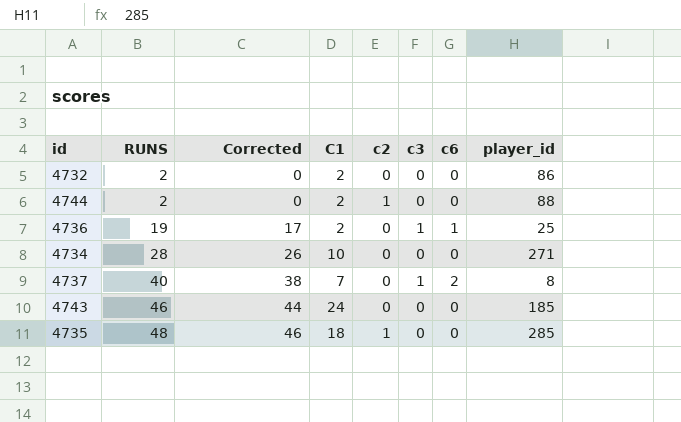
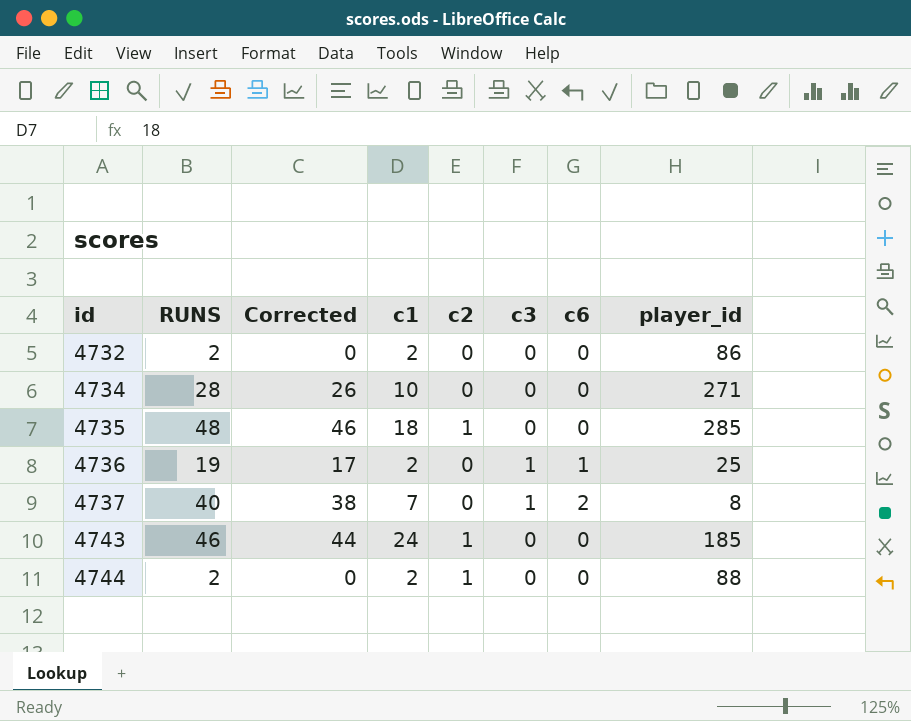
row order: RUNS ascending -> id ascending
column name: C1 -> c1
4743 | c2: 0 -> 1

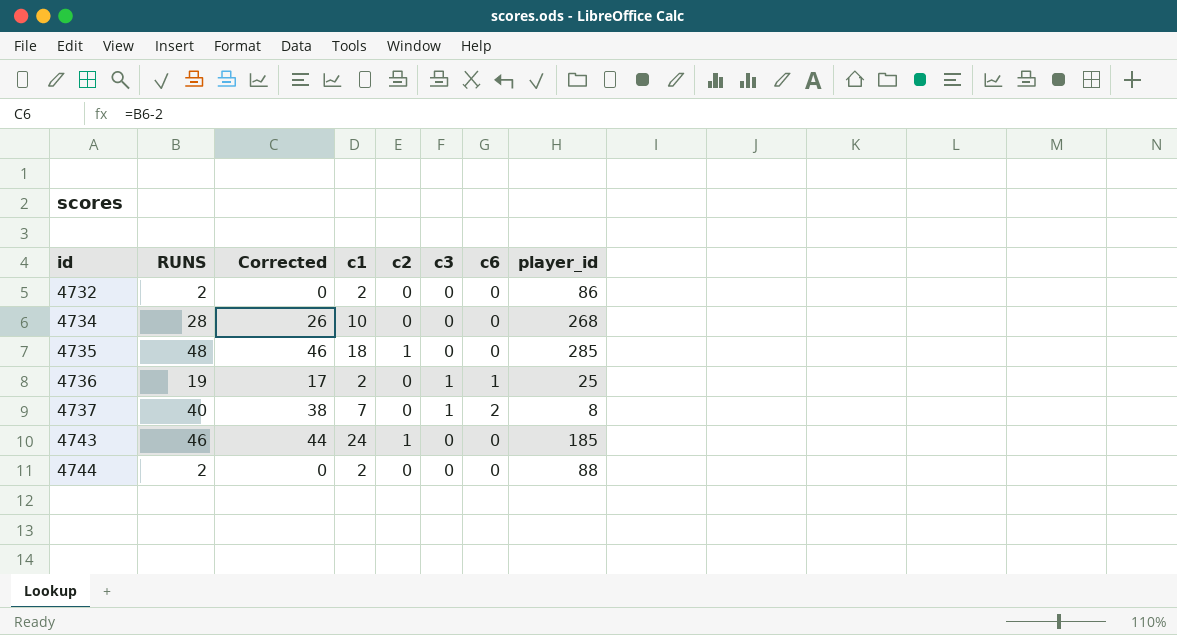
4734 | player_id: 271 -> 268
4744 | c2: 1 -> 0

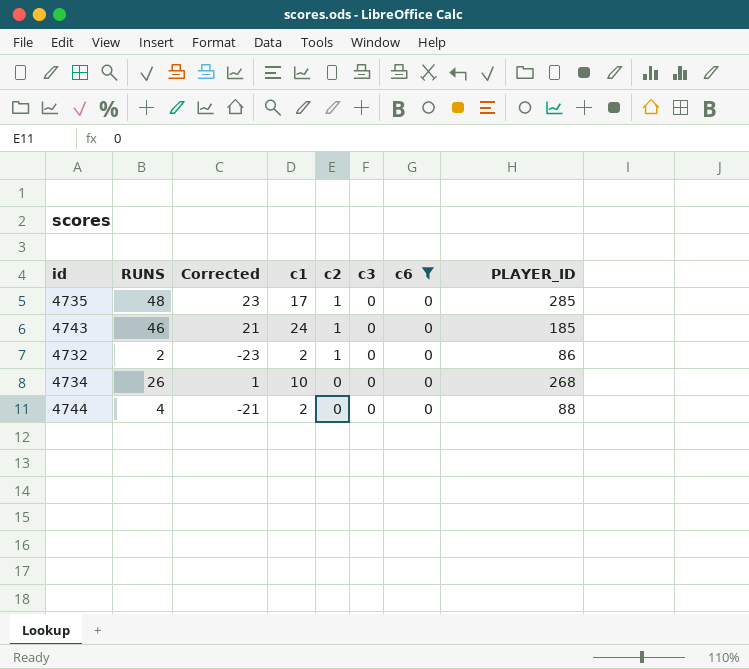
filter: none -> c6 = 0
row order: id ascending -> c2 descending
column Corrected | formula: [RUNS] - 2 -> [RUNS] - 25
column name: player_id -> PLAYER_ID
4735 | c1: 18 -> 17
4732 | c2: 0 -> 1
4734 | RUNS: 28 -> 26
4744 | RUNS: 2 -> 4

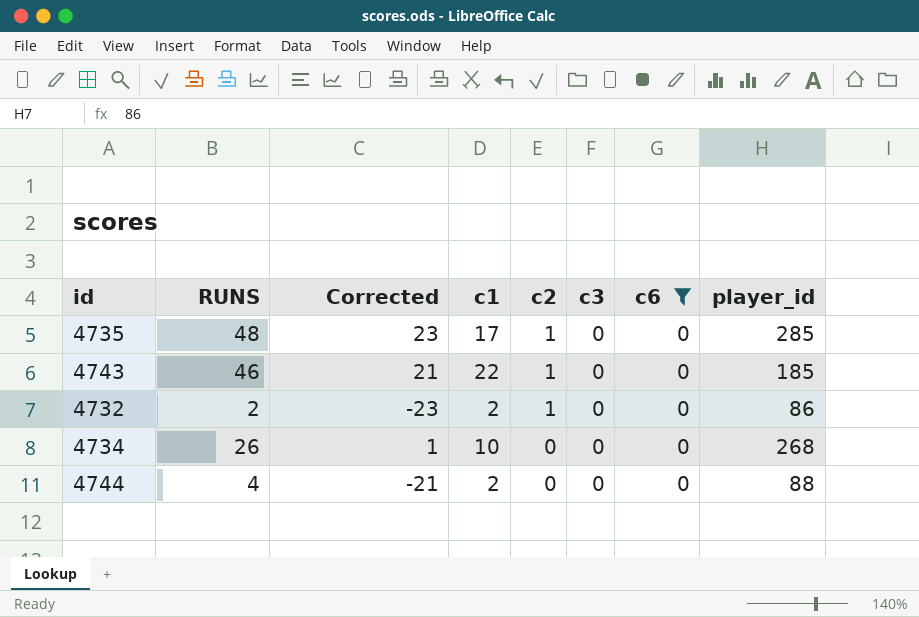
column name: PLAYER_ID -> player_id
4743 | c1: 24 -> 22

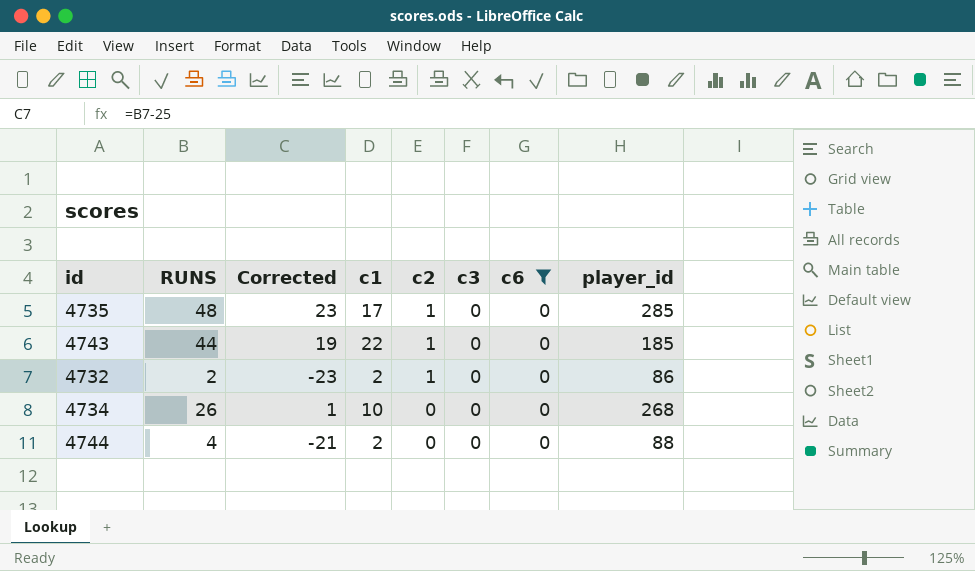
4743 | RUNS: 46 -> 44
4743 | Corrected: 21 -> 19

